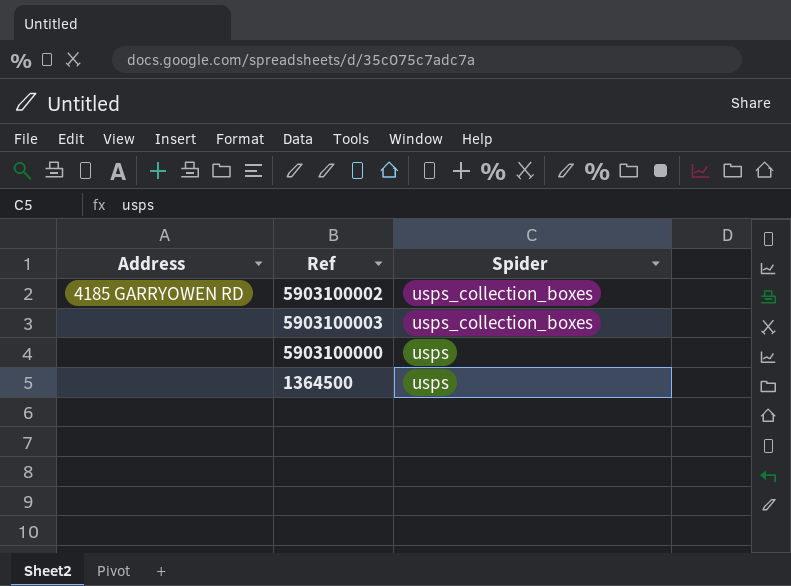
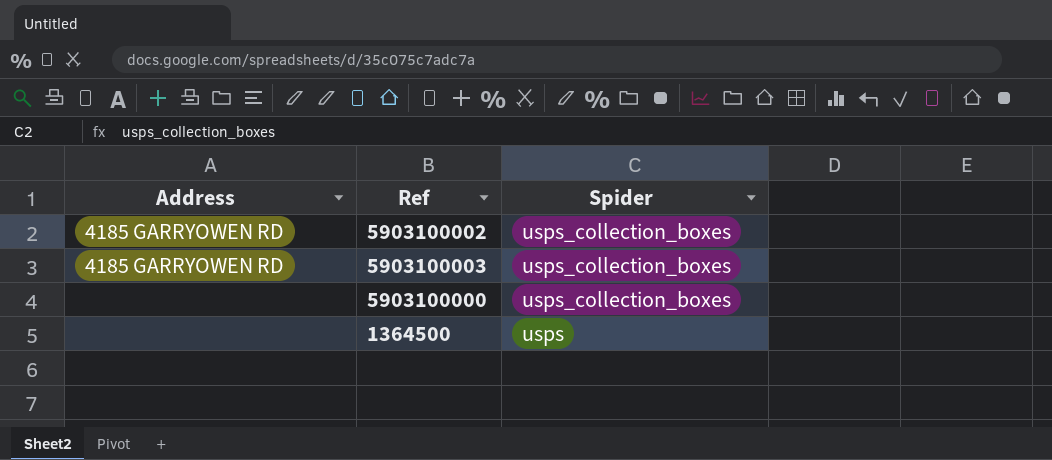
5903100003 | Address: none -> 4185 GARRYOWEN RD
5903100000 | Spider: usps -> usps_collection_boxes

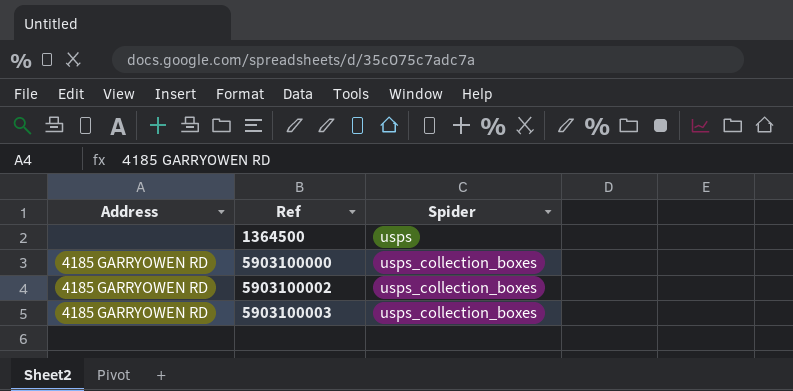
row order: Spider descending -> Ref ascending
5903100000 | Address: none -> 4185 GARRYOWEN RD

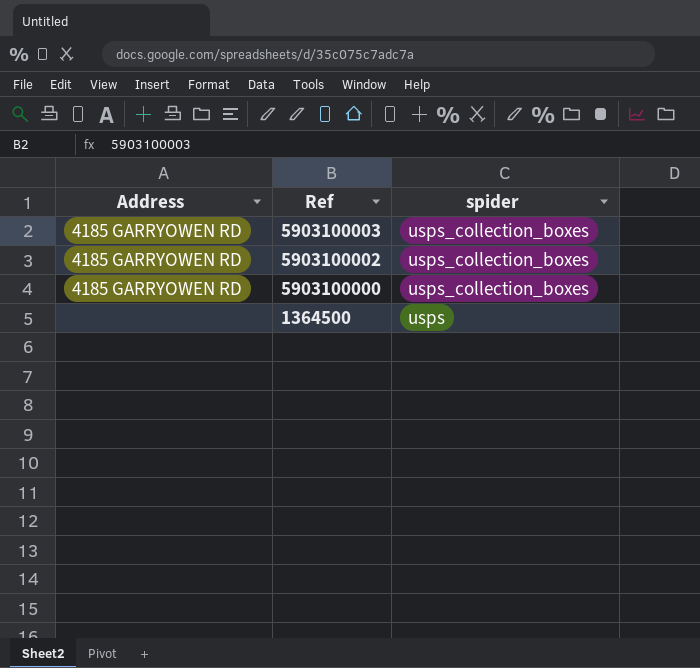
row order: Ref ascending -> Ref descending
column name: Spider -> spider

